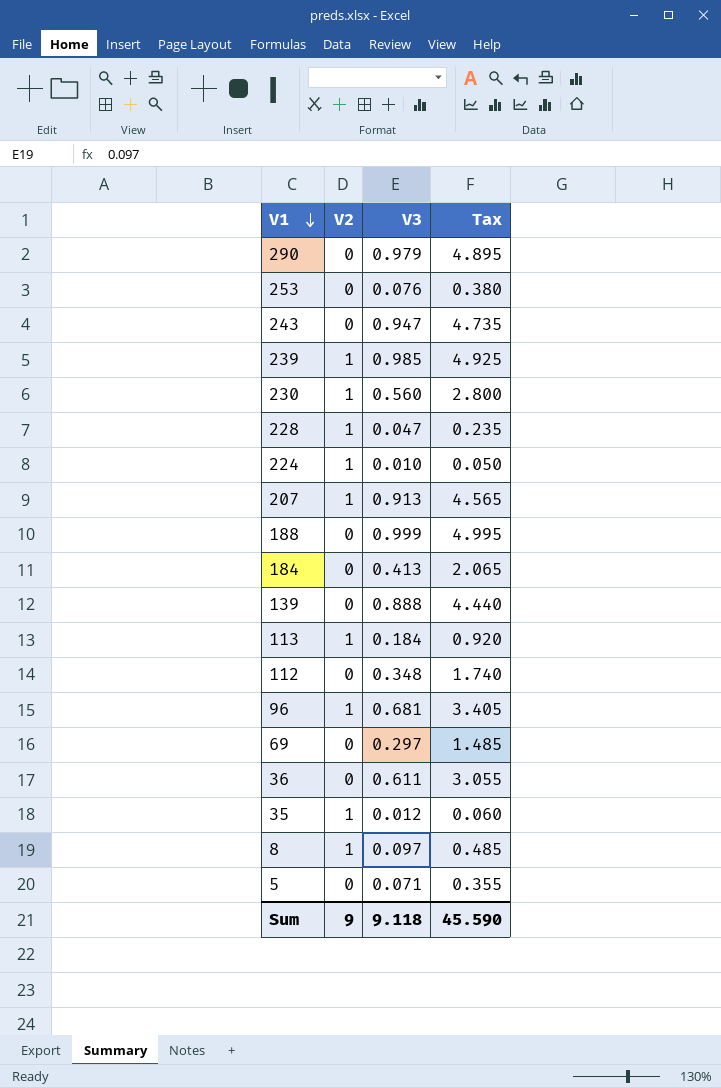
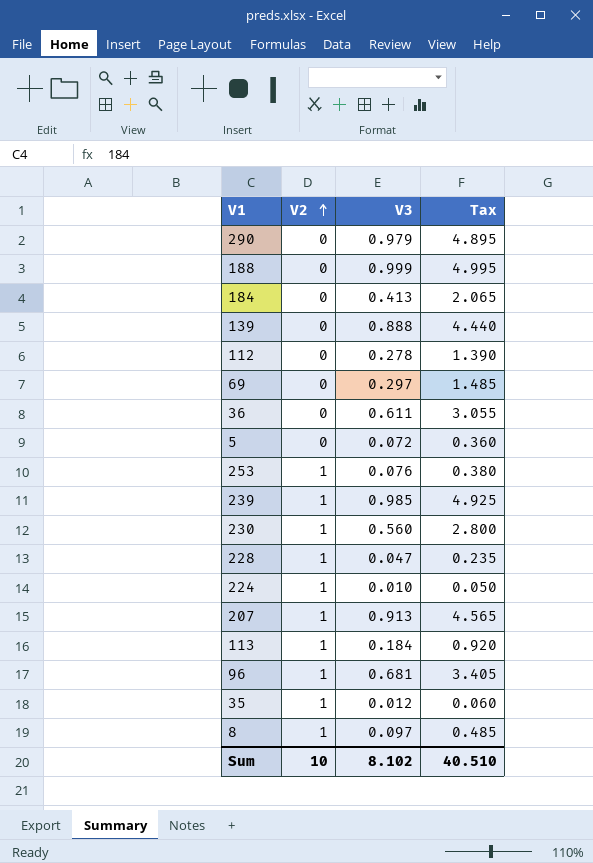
row order: V1 descending -> V2 ascending
row 243: 0 | 0.947 | 4.735 -> none
112 | V3: 0.348 -> 0.278
112 | Tax: 1.740 -> 1.390
5 | V3: 0.071 -> 0.072
5 | Tax: 0.355 -> 0.360
253 | V2: 0 -> 1
Sum | V2: 9 -> 10
Sum | V3: 9.118 -> 8.102
Sum | Tax: 45.590 -> 40.510

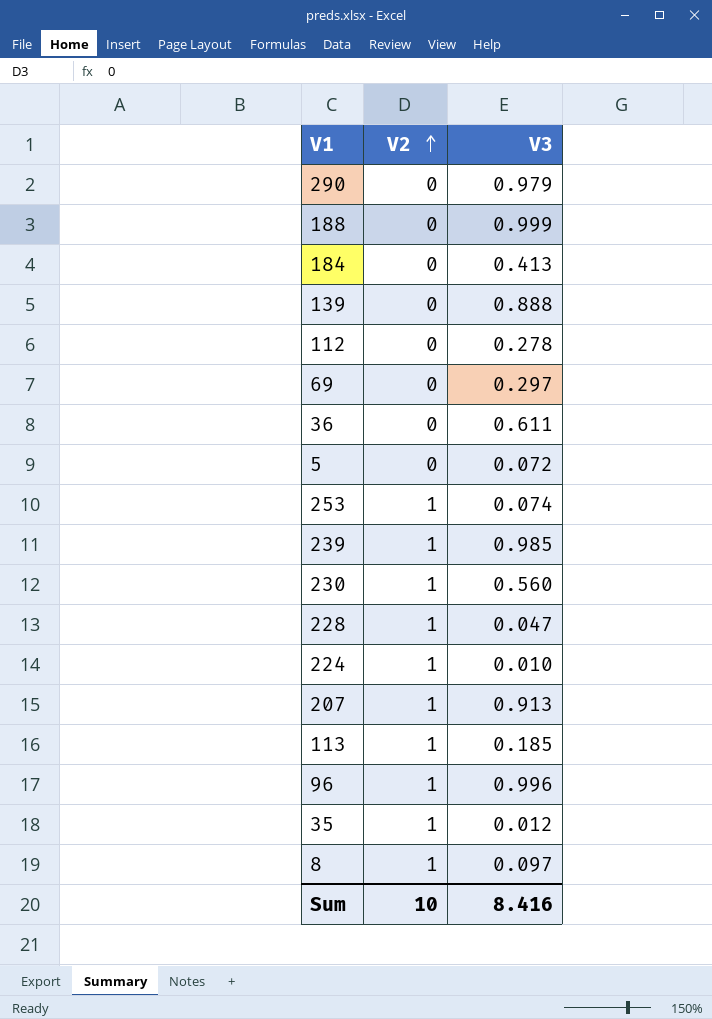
column Tax | formula: [V3] * 5 -> none
253 | V3: 0.076 -> 0.074
113 | V3: 0.184 -> 0.185
96 | V3: 0.681 -> 0.996
Sum | V3: 8.102 -> 8.416

